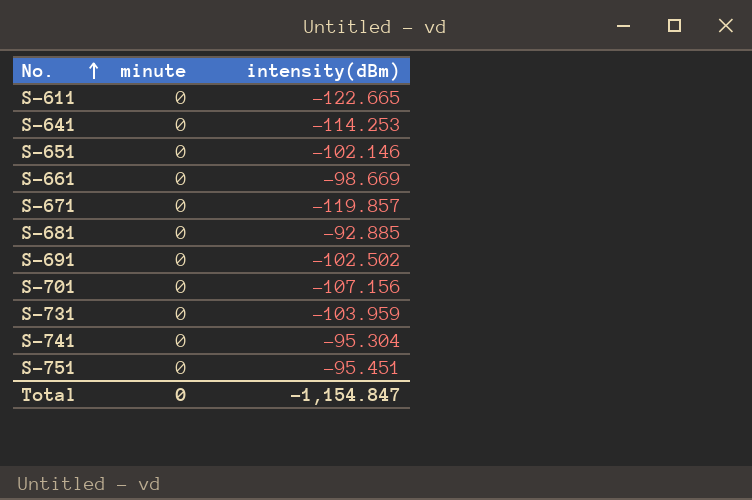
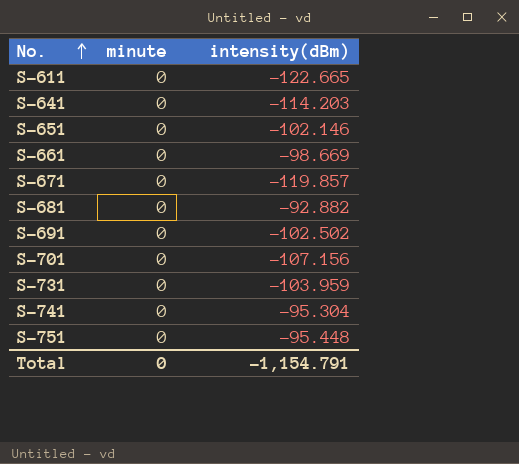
S-641 | intensity(dBm): -114.253 -> -114.203
S-681 | intensity(dBm): -92.885 -> -92.882
S-751 | intensity(dBm): -95.451 -> -95.448
Total | intensity(dBm): -1,154.847 -> -1,154.791

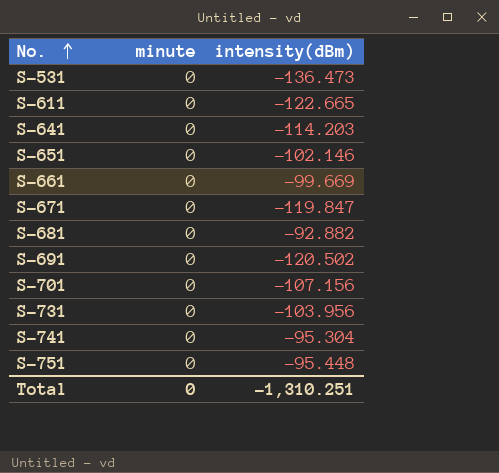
row S-531: none -> 0 | -136.473
S-661 | intensity(dBm): -98.669 -> -99.669
S-671 | intensity(dBm): -119.857 -> -119.847
S-691 | intensity(dBm): -102.502 -> -120.502
S-731 | intensity(dBm): -103.959 -> -103.956
Total | intensity(dBm): -1,154.791 -> -1,310.251

